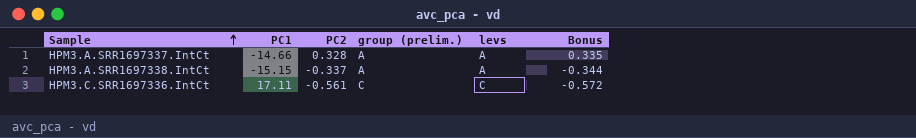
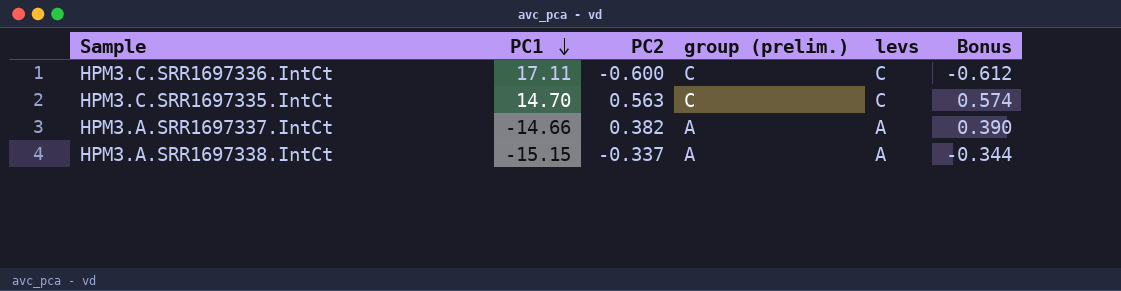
row order: Sample ascending -> PC1 descending
HPM3.C.SRR1697336.IntCt | PC2: -0.561 -> -0.600
HPM3.C.SRR1697336.IntCt | Bonus: -0.572 -> -0.612
row HPM3.C.SRR1697335.IntCt: none -> 14.70 | 0.563 | C | C | 0.574
HPM3.A.SRR1697337.IntCt | PC2: 0.328 -> 0.382
HPM3.A.SRR1697337.IntCt | Bonus: 0.335 -> 0.390

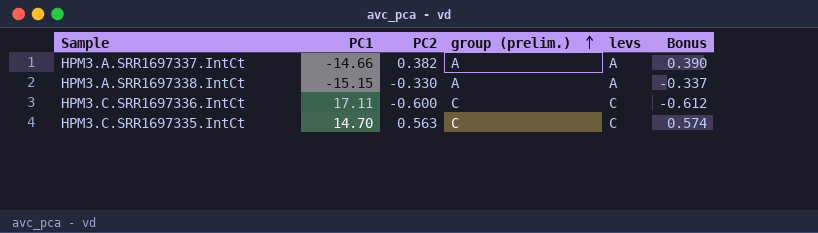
row order: PC1 descending -> group (prelim.) ascending
HPM3.A.SRR1697338.IntCt | PC2: -0.337 -> -0.330
HPM3.A.SRR1697338.IntCt | Bonus: -0.344 -> -0.337

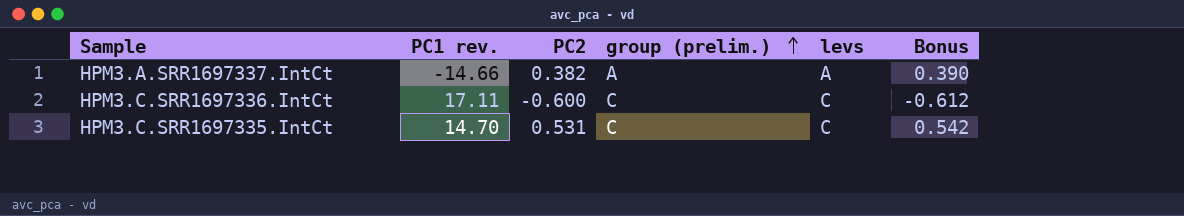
column name: PC1 -> PC1 rev.
row HPM3.A.SRR1697338.IntCt: -15.15 | -0.330 | A | A | -0.337 -> none
HPM3.C.SRR1697335.IntCt | PC2: 0.563 -> 0.531
HPM3.C.SRR1697335.IntCt | Bonus: 0.574 -> 0.542

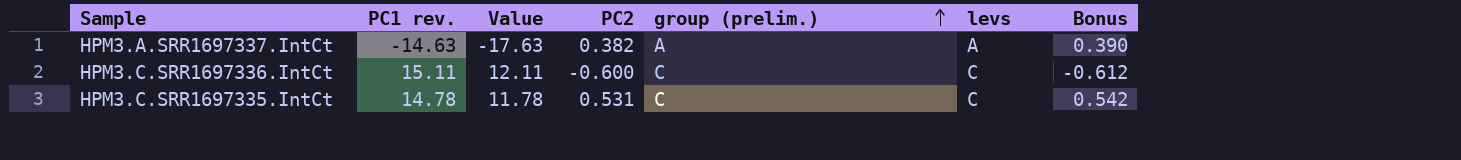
column Value | formula: none -> [PC1 rev.] - 3
HPM3.A.SRR1697337.IntCt | PC1 rev.: -14.66 -> -14.63
HPM3.C.SRR1697336.IntCt | PC1 rev.: 17.11 -> 15.11
HPM3.C.SRR1697335.IntCt | PC1 rev.: 14.70 -> 14.78

